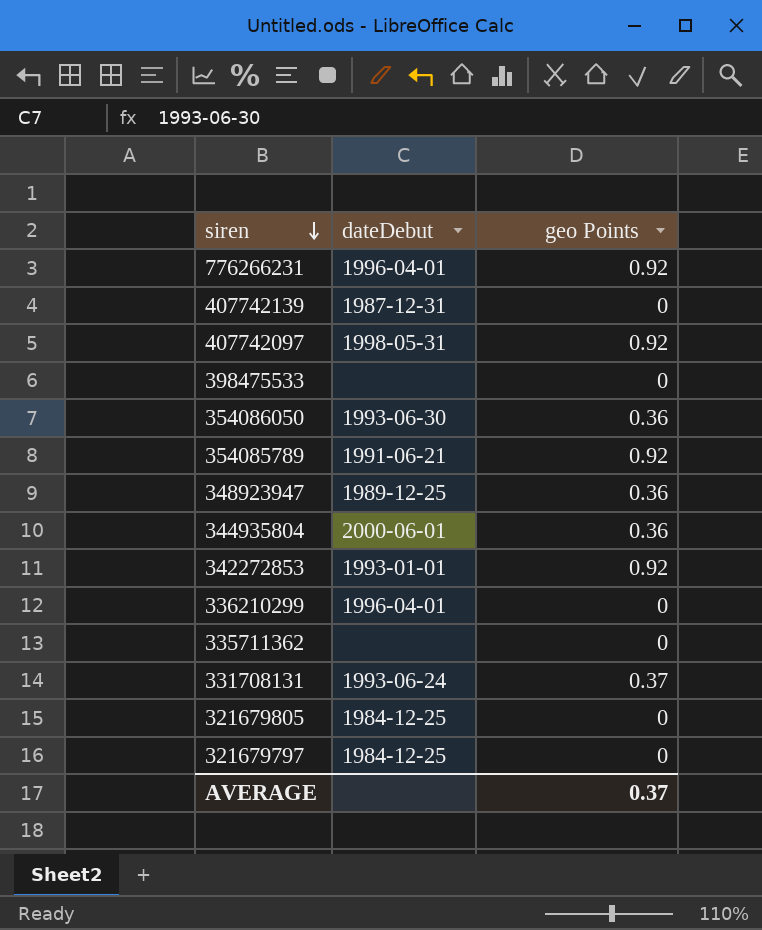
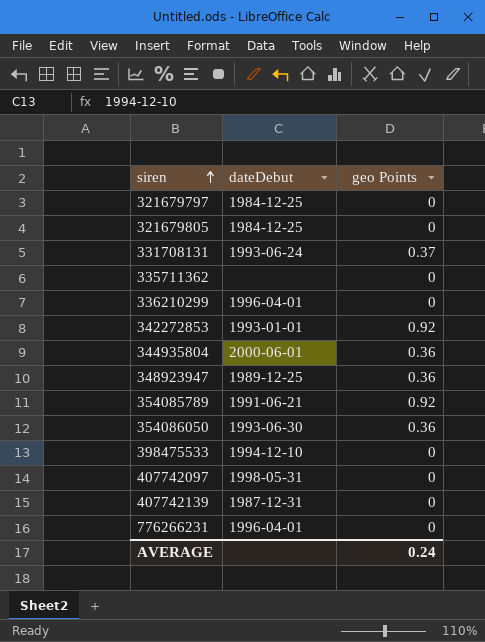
row order: siren descending -> siren ascending
398475533 | dateDebut: none -> 1994-12-10
407742097 | geo Points: 0.92 -> 0
776266231 | geo Points: 0.92 -> 0
AVERAGE | geo Points: 0.37 -> 0.24

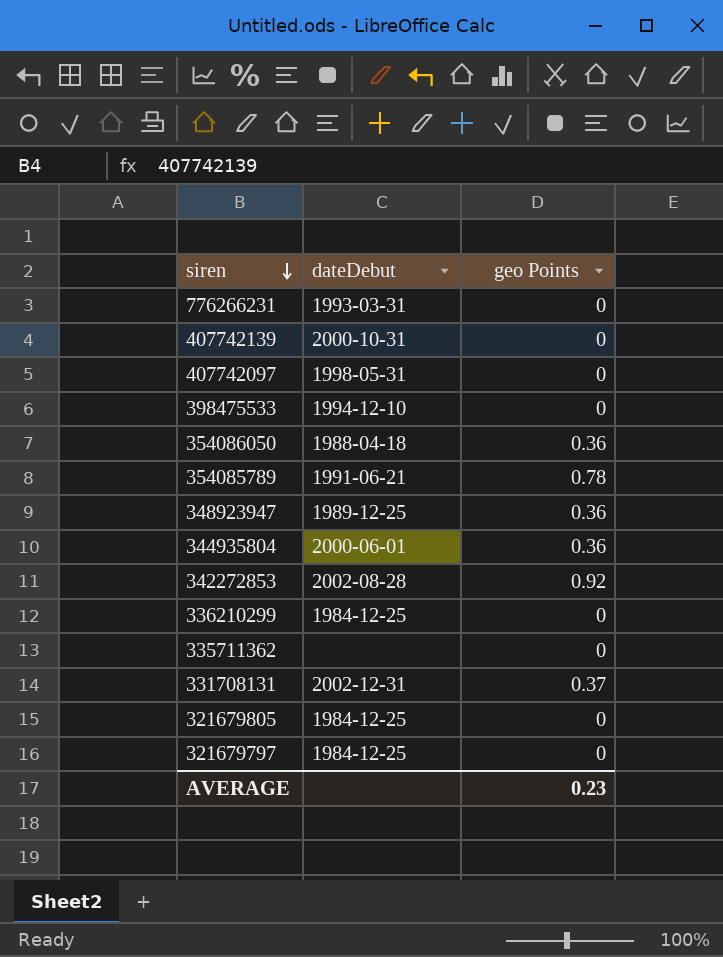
row order: siren ascending -> siren descending
776266231 | dateDebut: 1996-04-01 -> 1993-03-31
407742139 | dateDebut: 1987-12-31 -> 2000-10-31
354086050 | dateDebut: 1993-06-30 -> 1988-04-18
354085789 | geo Points: 0.92 -> 0.78
342272853 | dateDebut: 1993-01-01 -> 2002-08-28
336210299 | dateDebut: 1996-04-01 -> 1984-12-25
331708131 | dateDebut: 1993-06-24 -> 2002-12-31
AVERAGE | geo Points: 0.24 -> 0.23

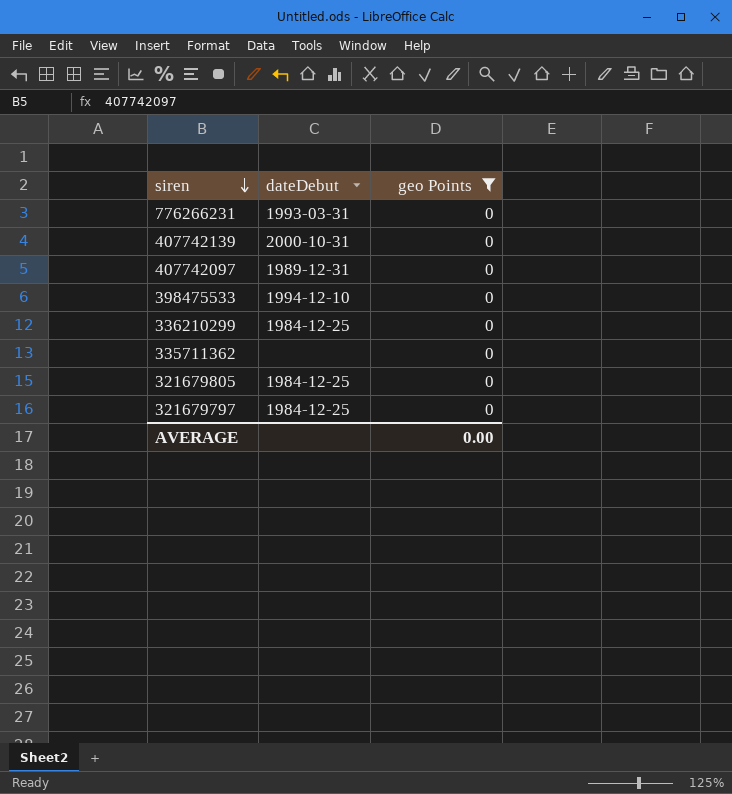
filter: none -> geo Points = 0
407742097 | dateDebut: 1998-05-31 -> 1989-12-31
AVERAGE | geo Points: 0.23 -> 0.00

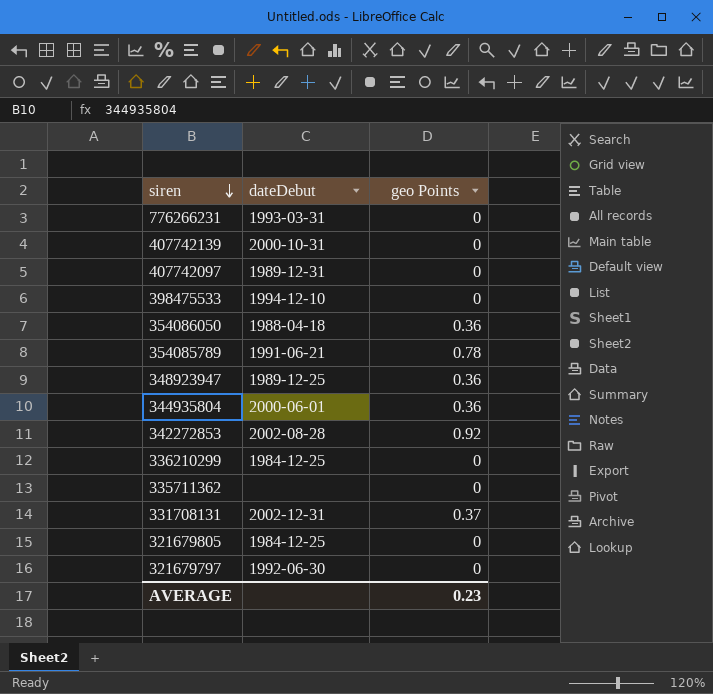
filter: geo Points = 0 -> none
321679797 | dateDebut: 1984-12-25 -> 1992-06-30
AVERAGE | geo Points: 0.00 -> 0.23

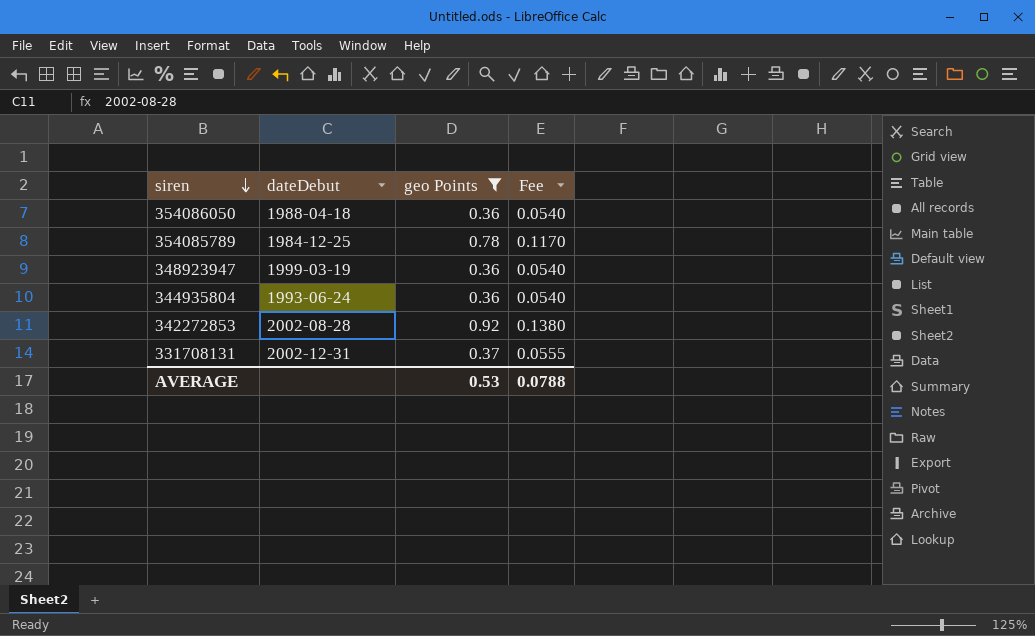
filter: none -> geo Points != 0
column Fee | formula: none -> [geo Points] * 0.15
354085789 | dateDebut: 1991-06-21 -> 1984-12-25
348923947 | dateDebut: 1989-12-25 -> 1999-03-19
344935804 | dateDebut: 2000-06-01 -> 1993-06-24
AVERAGE | geo Points: 0.23 -> 0.53

